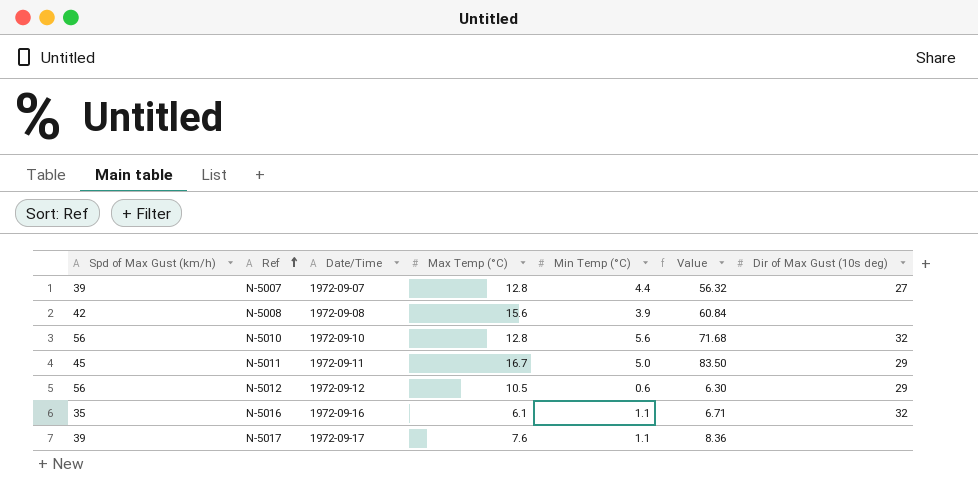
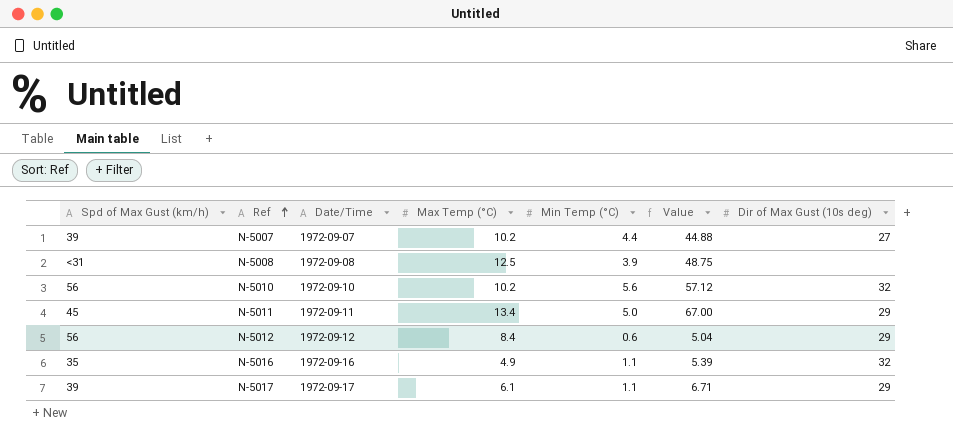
N-5007 | Max Temp (°C): 12.8 -> 10.2
N-5007 | Value: 56.32 -> 44.88
N-5008 | Spd of Max Gust (km/h): 42 -> <31
N-5008 | Max Temp (°C): 15.6 -> 12.5
N-5008 | Value: 60.84 -> 48.75
N-5010 | Max Temp (°C): 12.8 -> 10.2
N-5010 | Value: 71.68 -> 57.12
N-5011 | Max Temp (°C): 16.7 -> 13.4
N-5011 | Value: 83.50 -> 67.00
N-5012 | Max Temp (°C): 10.5 -> 8.4
N-5012 | Value: 6.30 -> 5.04
N-5016 | Max Temp (°C): 6.1 -> 4.9
N-5016 | Value: 6.71 -> 5.39
N-5017 | Max Temp (°C): 7.6 -> 6.1
N-5017 | Value: 8.36 -> 6.71
N-5017 | Dir of Max Gust (10s deg): none -> 29

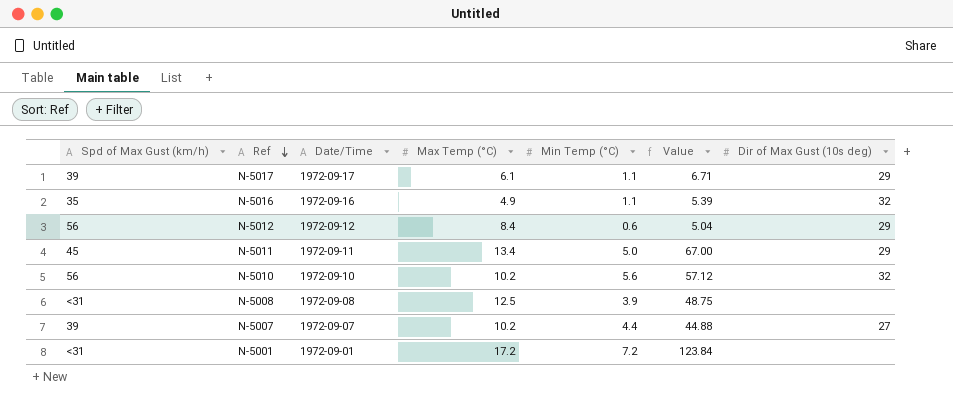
row order: Ref ascending -> Ref descending
row N-5001: none -> <31 | 1972-09-01 | 17.2 | 7.2 | 123.84 | none

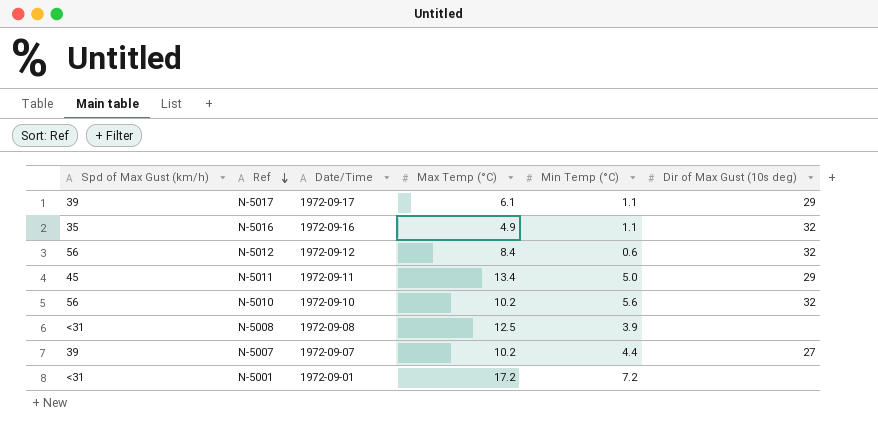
column Value | formula: [Max Temp (°C)] * [Min Temp (°C)] -> none
N-5012 | Dir of Max Gust (10s deg): 29 -> 32

